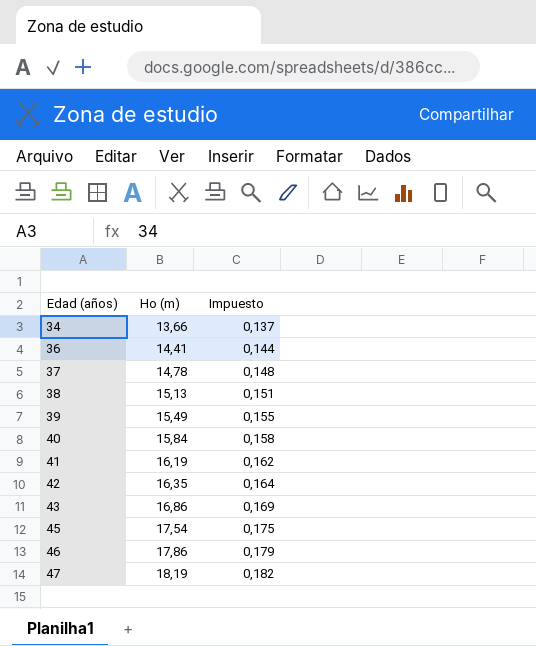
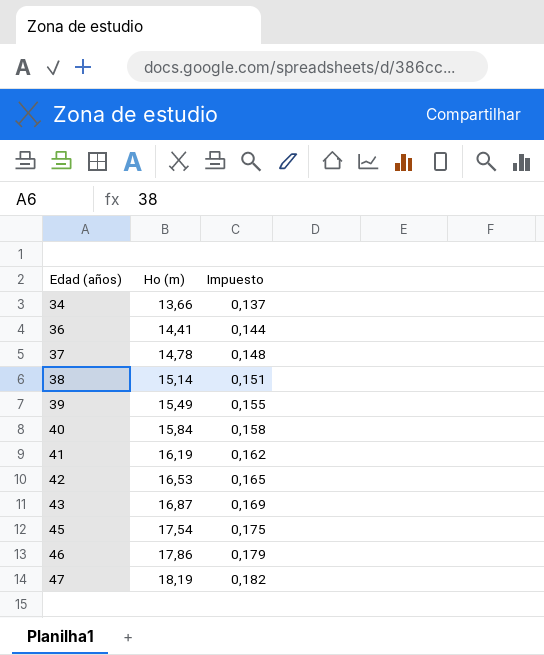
38 | Ho (m): 15,13 -> 15,14
42 | Ho (m): 16,35 -> 16,53
42 | Impuesto: 0,164 -> 0,165
43 | Ho (m): 16,86 -> 16,87

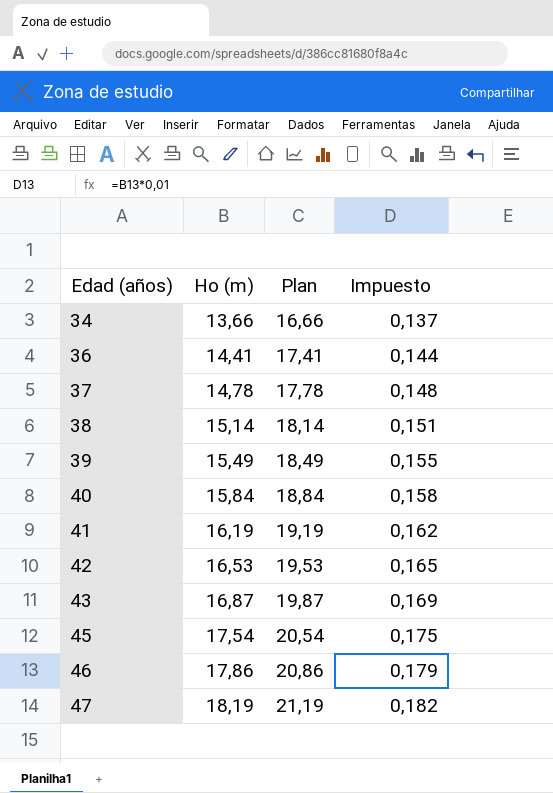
column Plan | formula: none -> [Ho (m)] + 3

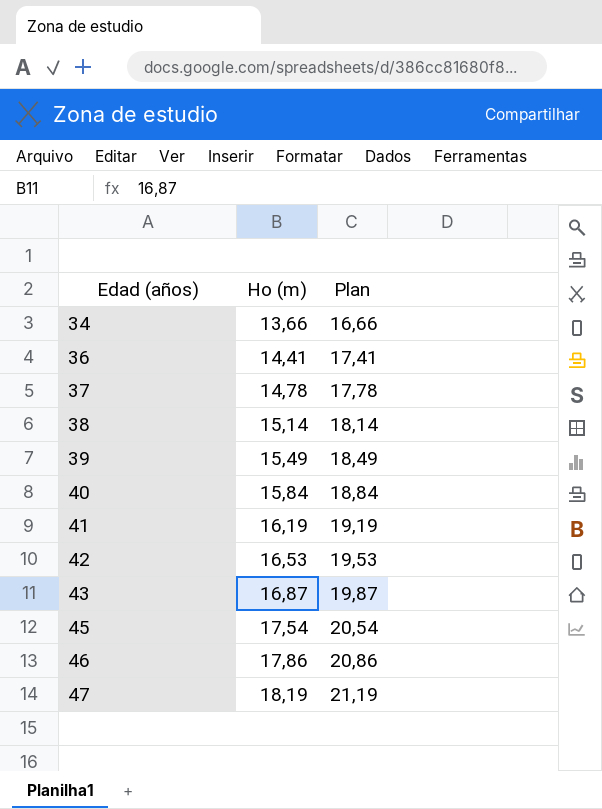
column Impuesto | formula: [Ho (m)] * 0,01 -> none

